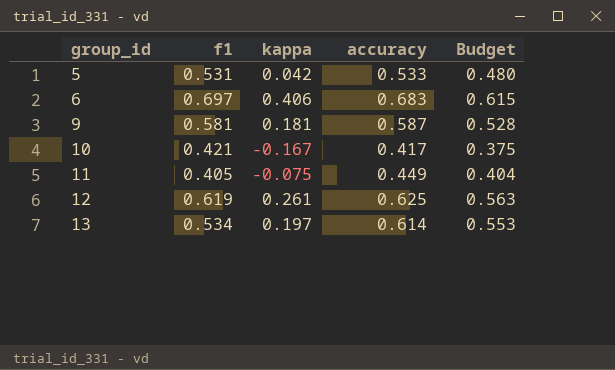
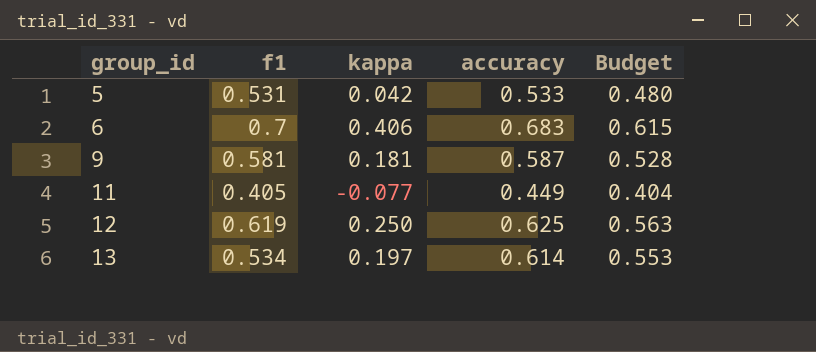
row 10: 0.421 | -0.167 | 0.417 | 0.375 -> none
6 | f1: 0.697 -> 0.7
11 | kappa: -0.075 -> -0.077
12 | kappa: 0.261 -> 0.250

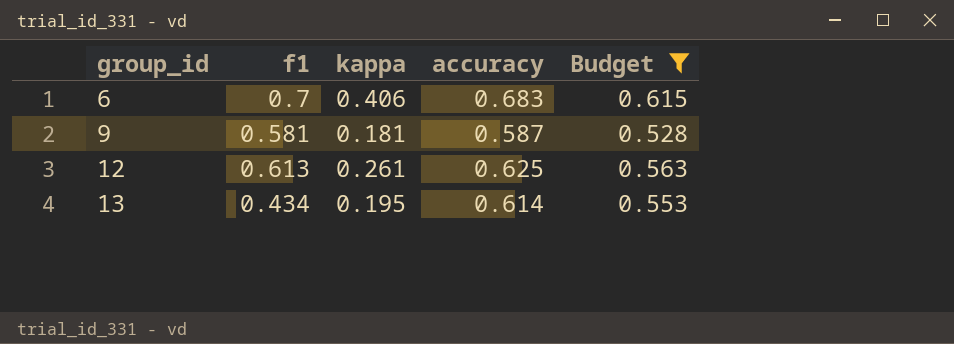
filter: none -> Budget >= 0.528
12 | f1: 0.619 -> 0.613
12 | kappa: 0.250 -> 0.261
13 | f1: 0.534 -> 0.434
13 | kappa: 0.197 -> 0.195

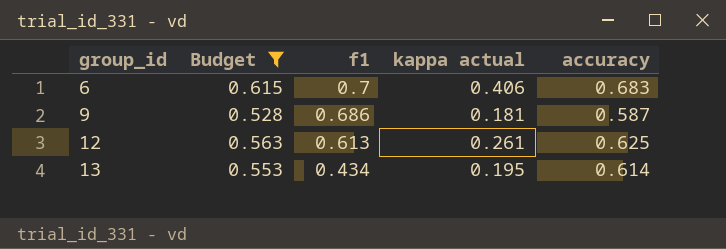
column Budget | position: 5 -> 2
column name: kappa -> kappa actual
9 | f1: 0.581 -> 0.686

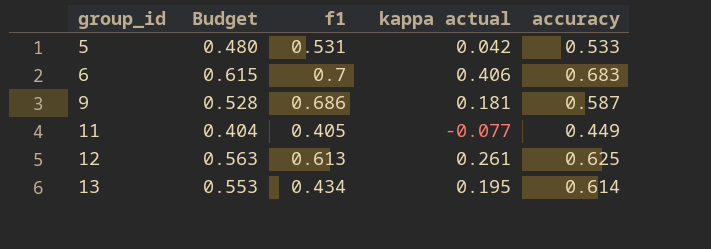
filter: Budget >= 0.528 -> none

